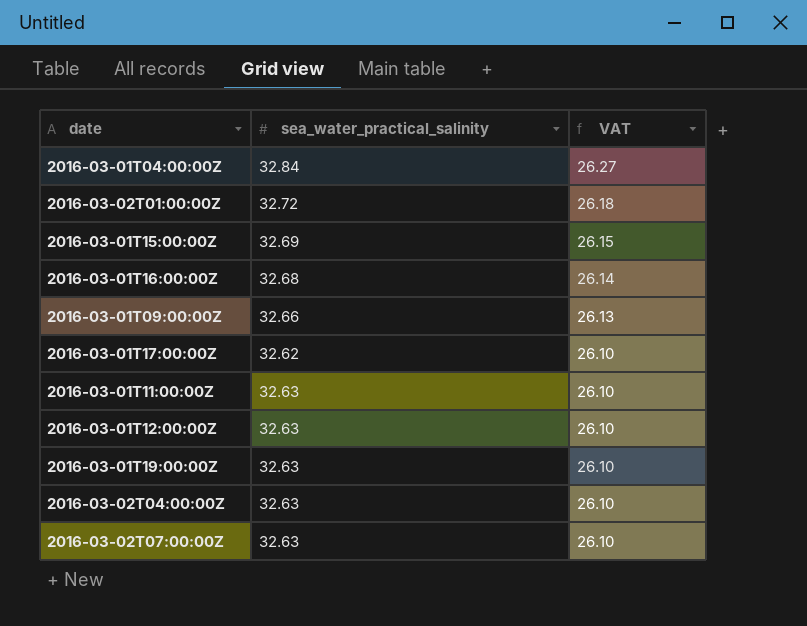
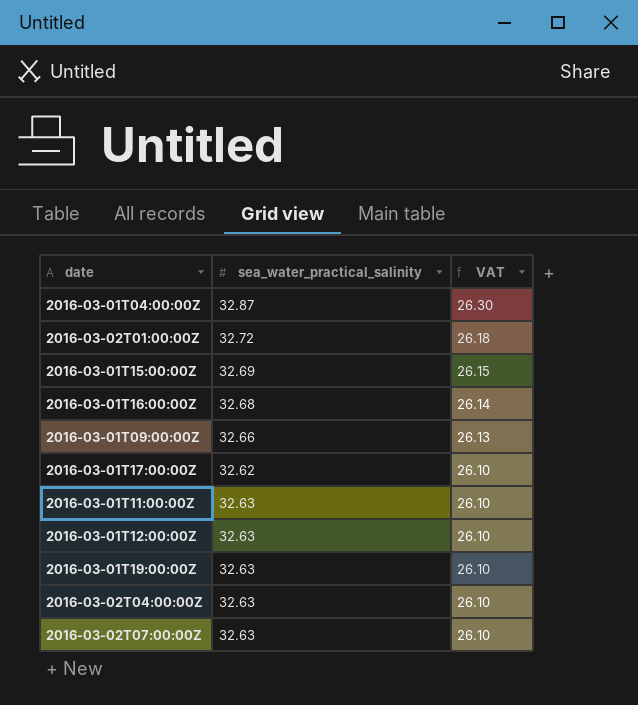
2016-03-01T04:00:00Z | sea_water_practical_salinity: 32.84 -> 32.87
2016-03-01T04:00:00Z | VAT: 26.27 -> 26.30

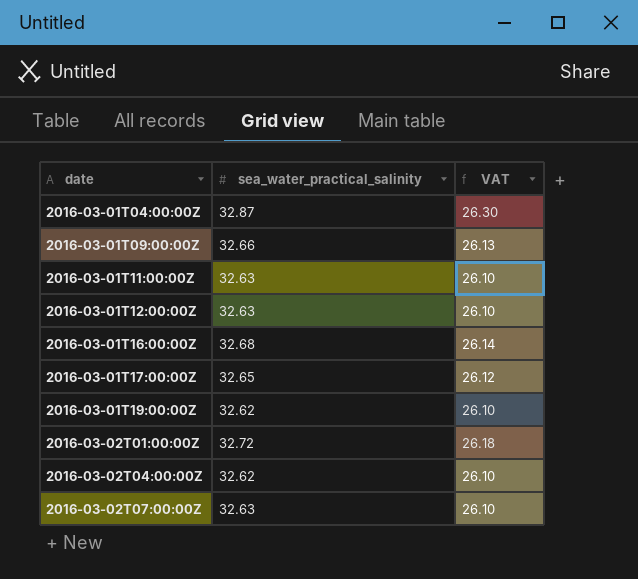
row order: VAT descending -> date ascending
row 2016-03-01T15:00:00Z: 32.69 | 26.15 -> none
2016-03-01T17:00:00Z | sea_water_practical_salinity: 32.62 -> 32.65
2016-03-01T17:00:00Z | VAT: 26.10 -> 26.12
2016-03-01T19:00:00Z | sea_water_practical_salinity: 32.63 -> 32.62
2016-03-02T04:00:00Z | sea_water_practical_salinity: 32.63 -> 32.62

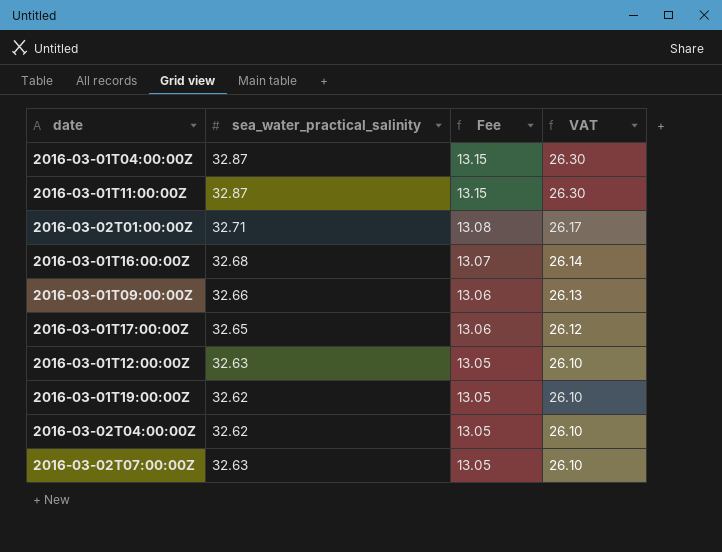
row order: date ascending -> Fee descending
column Fee | formula: none -> [sea_water_practical_salinity] * 0.4
2016-03-01T11:00:00Z | sea_water_practical_salinity: 32.63 -> 32.87
2016-03-01T11:00:00Z | VAT: 26.10 -> 26.30
2016-03-02T01:00:00Z | sea_water_practical_salinity: 32.72 -> 32.71
2016-03-02T01:00:00Z | VAT: 26.18 -> 26.17

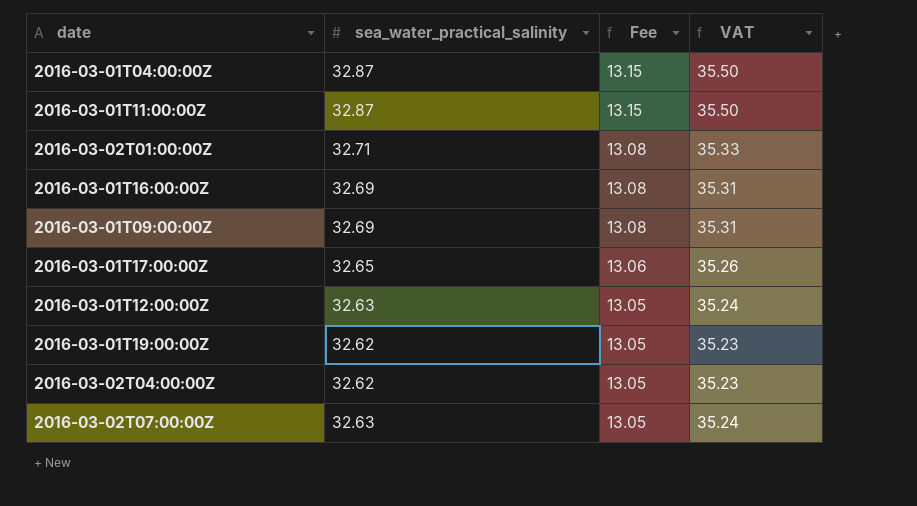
column VAT | formula: [sea_water_practical_salinity] * 0.8 -> [sea_water_practical_salinity] * 1.08
2016-03-01T16:00:00Z | sea_water_practical_salinity: 32.68 -> 32.69
2016-03-01T16:00:00Z | Fee: 13.07 -> 13.08
2016-03-01T09:00:00Z | sea_water_practical_salinity: 32.66 -> 32.69
2016-03-01T09:00:00Z | Fee: 13.06 -> 13.08

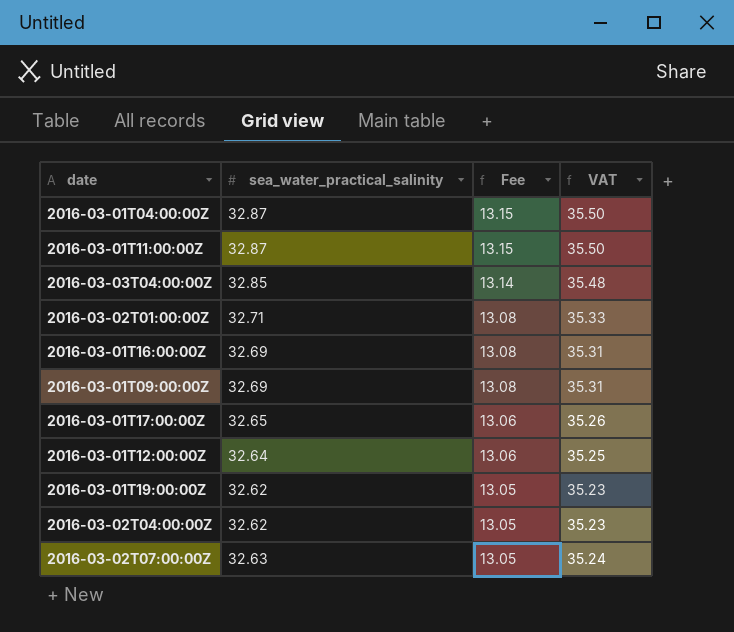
row 2016-03-03T04:00:00Z: none -> 32.85 | 13.14 | 35.48
2016-03-01T12:00:00Z | sea_water_practical_salinity: 32.63 -> 32.64
2016-03-01T12:00:00Z | Fee: 13.05 -> 13.06
2016-03-01T12:00:00Z | VAT: 35.24 -> 35.25

